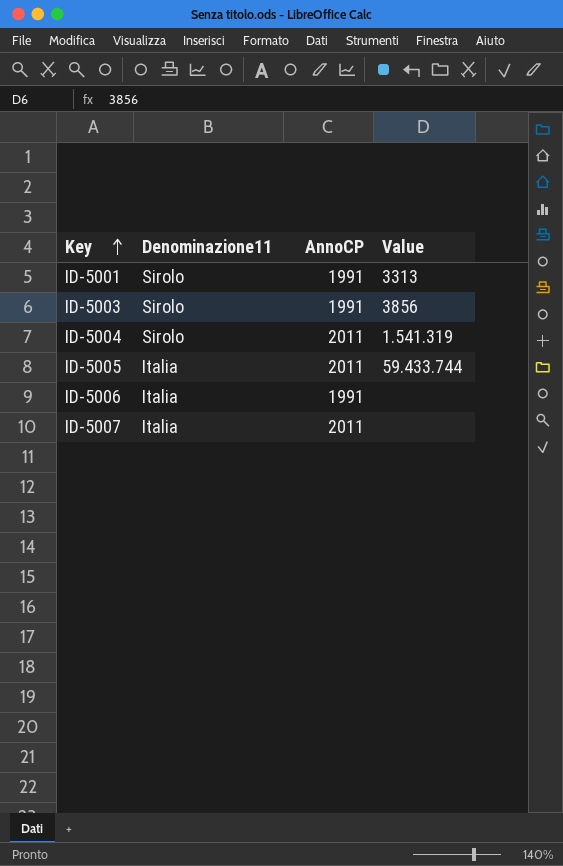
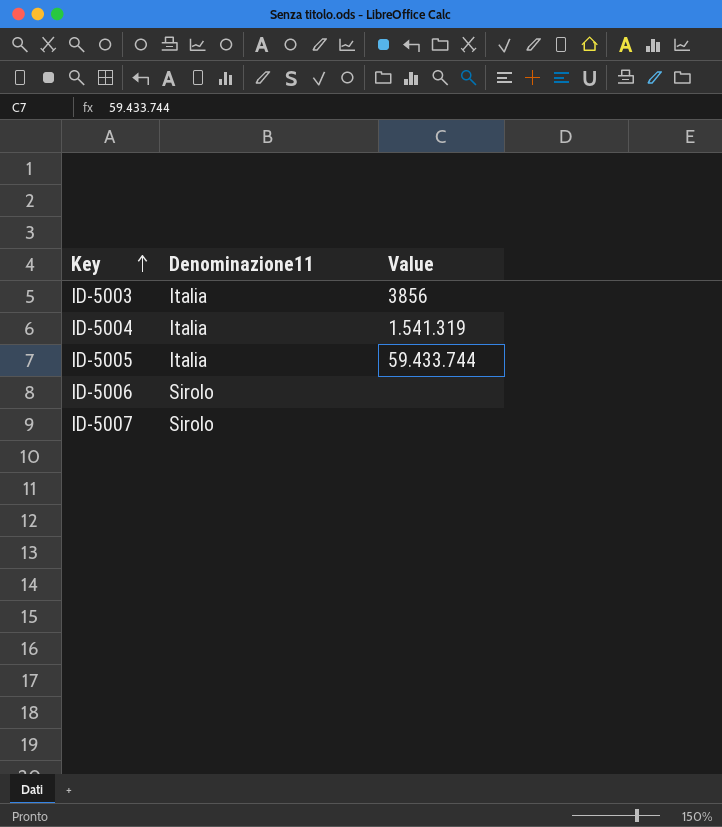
column AnnoCP | position: 3 -> none
row ID-5001: Sirolo | 1991 | 3313 -> none
ID-5003 | Denominazione11: Sirolo -> Italia
ID-5004 | Denominazione11: Sirolo -> Italia
ID-5006 | Denominazione11: Italia -> Sirolo
ID-5007 | Denominazione11: Italia -> Sirolo

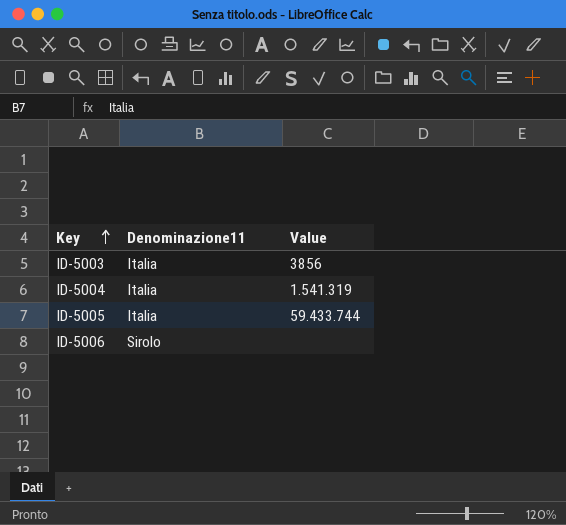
row ID-5007: Sirolo | none -> none

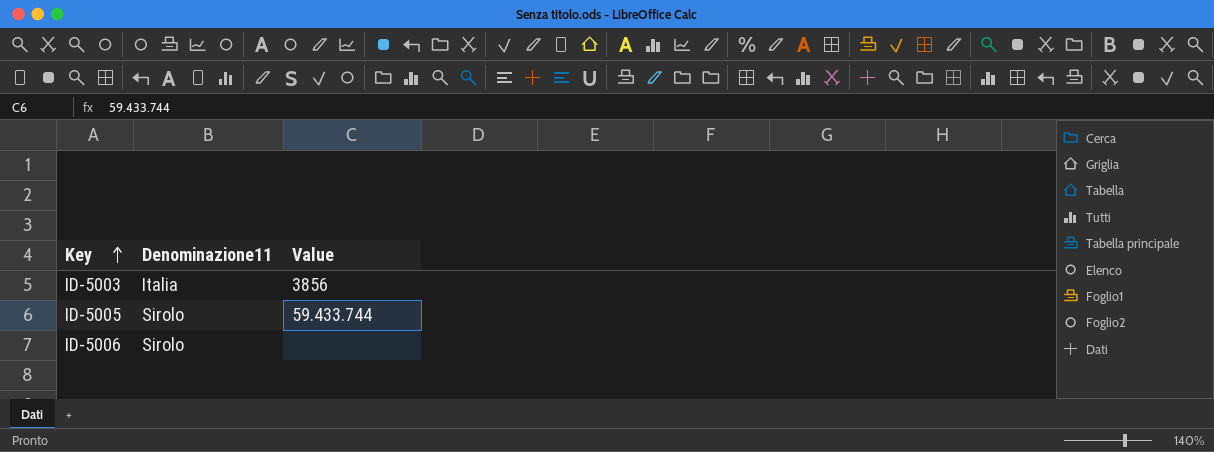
row ID-5004: Italia | 1.541.319 -> none
ID-5005 | Denominazione11: Italia -> Sirolo

